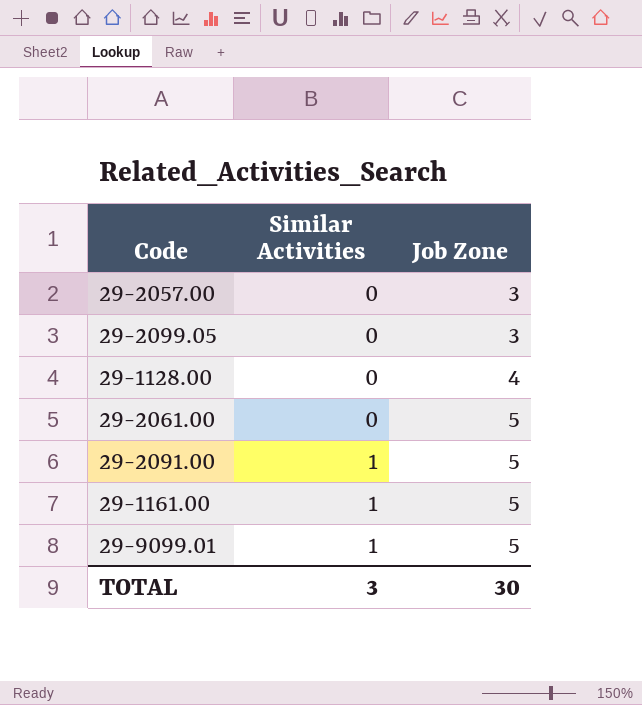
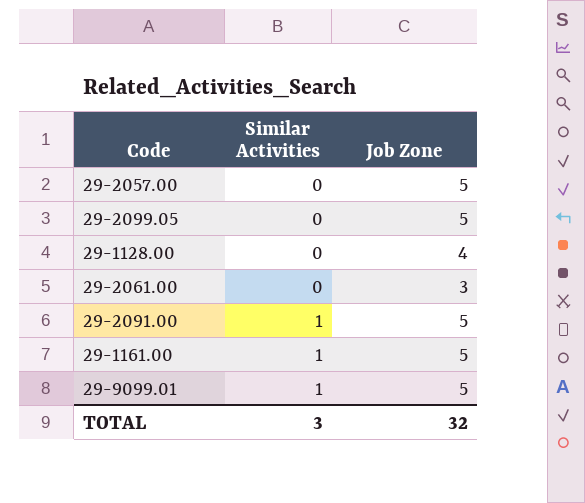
29-2057.00 | Job Zone: 3 -> 5
29-2099.05 | Job Zone: 3 -> 5
29-2061.00 | Job Zone: 5 -> 3
TOTAL | Job Zone: 30 -> 32

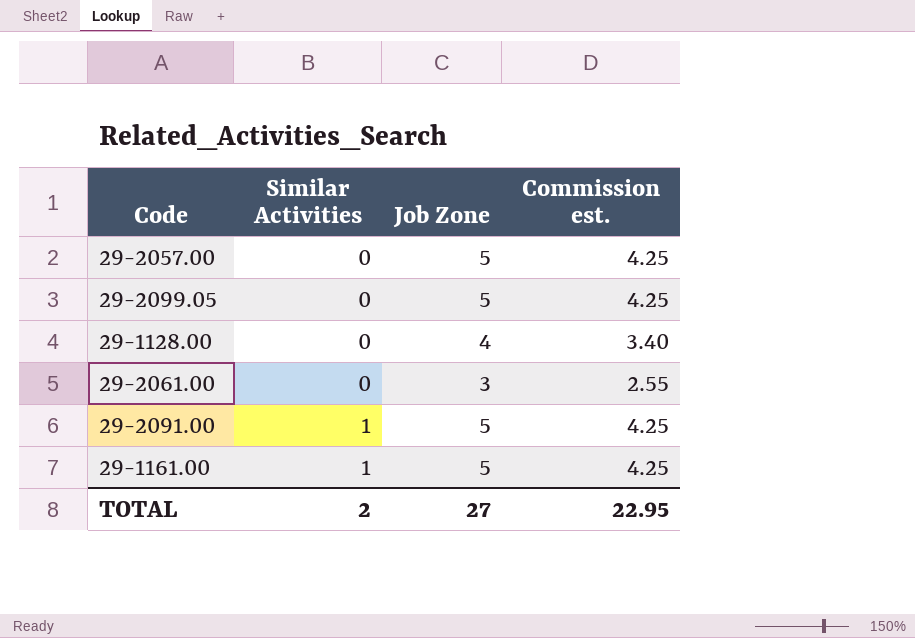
column Commission est. | formula: none -> [Job Zone] * 0.85
row 29-9099.01: 1 | 5 -> none
TOTAL | Similar Activities: 3 -> 2
TOTAL | Job Zone: 32 -> 27

